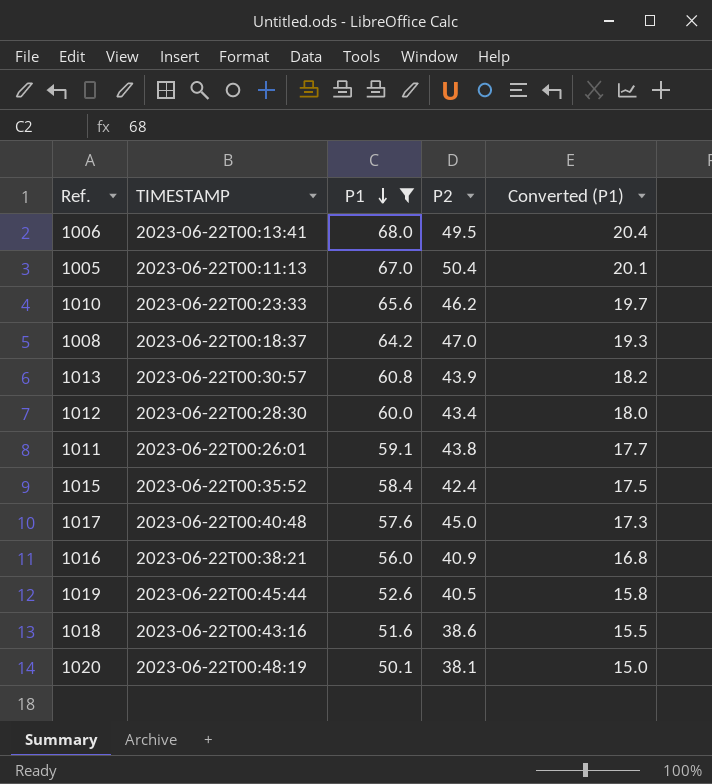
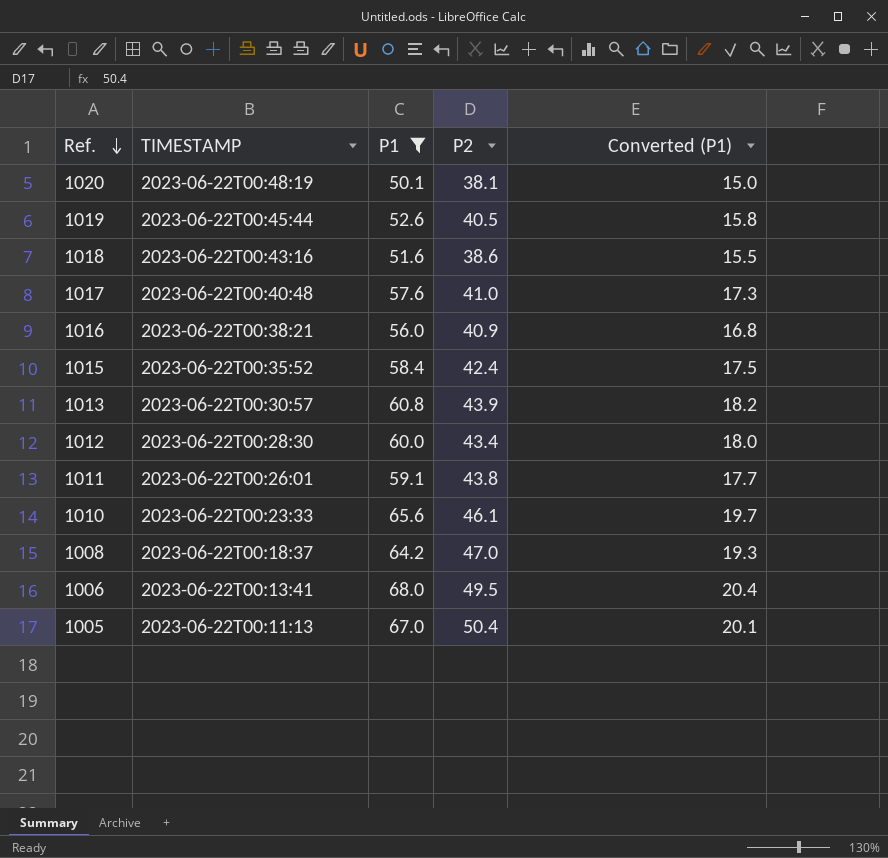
row order: P1 descending -> Ref. descending
1017 | P2: 45.0 -> 41.0
1010 | P2: 46.2 -> 46.1

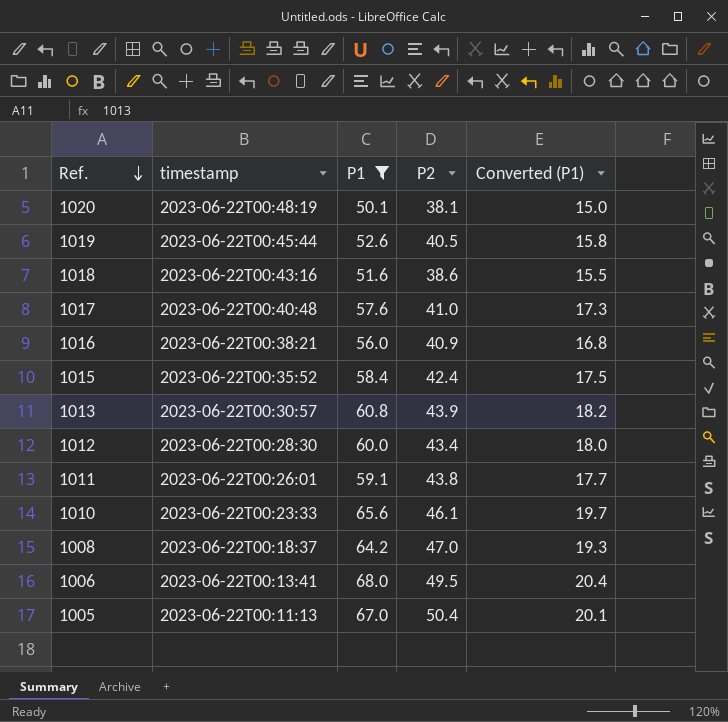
column name: TIMESTAMP -> timestamp

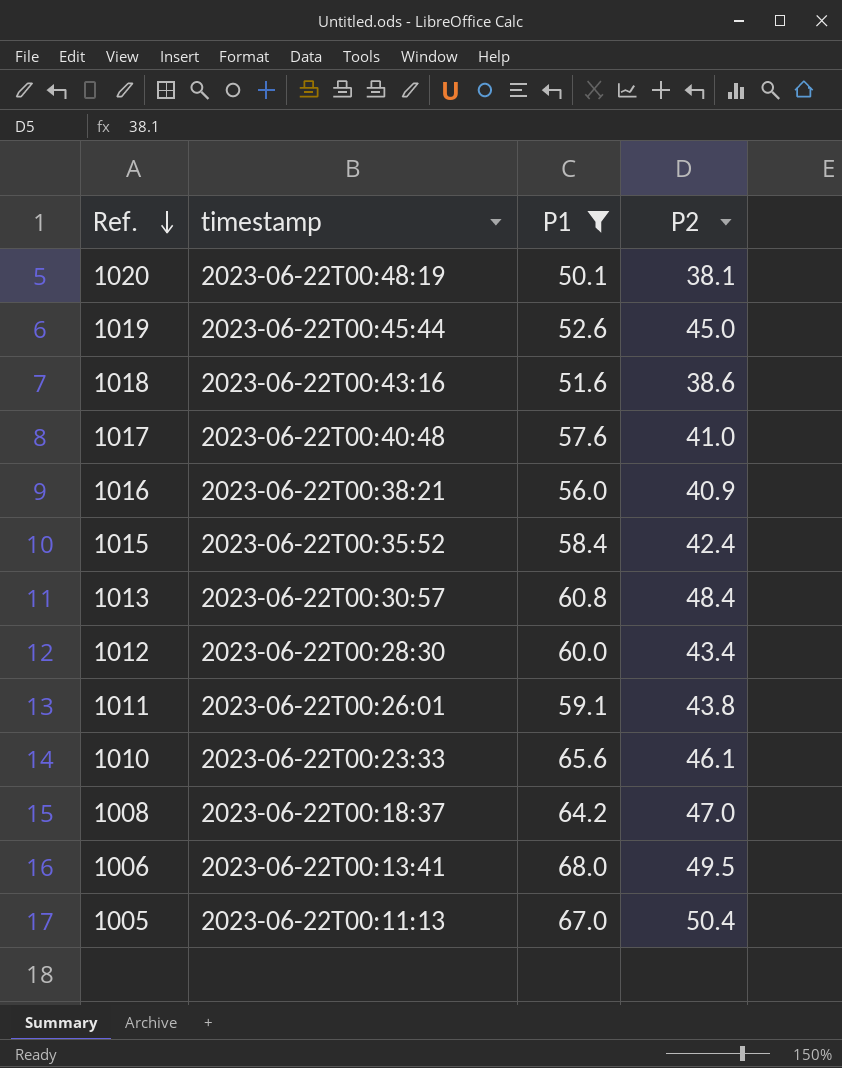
column Converted (P1) | formula: [P1] * 0.3 -> none
1019 | P2: 40.5 -> 45.0
1013 | P2: 43.9 -> 48.4

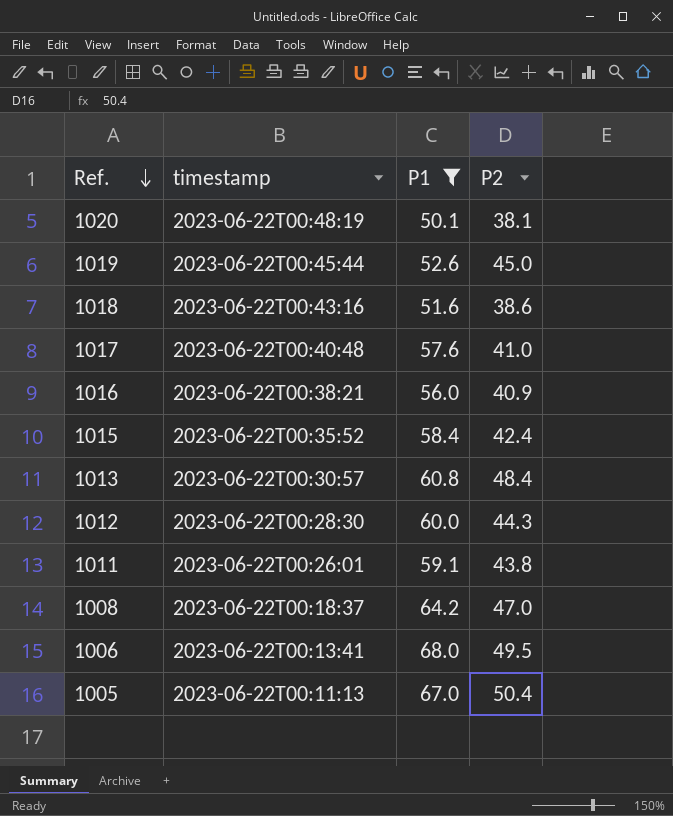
row 1010: 2023-06-22T00:23:33 | 65.6 | 46.1 -> none
1012 | P2: 43.4 -> 44.3

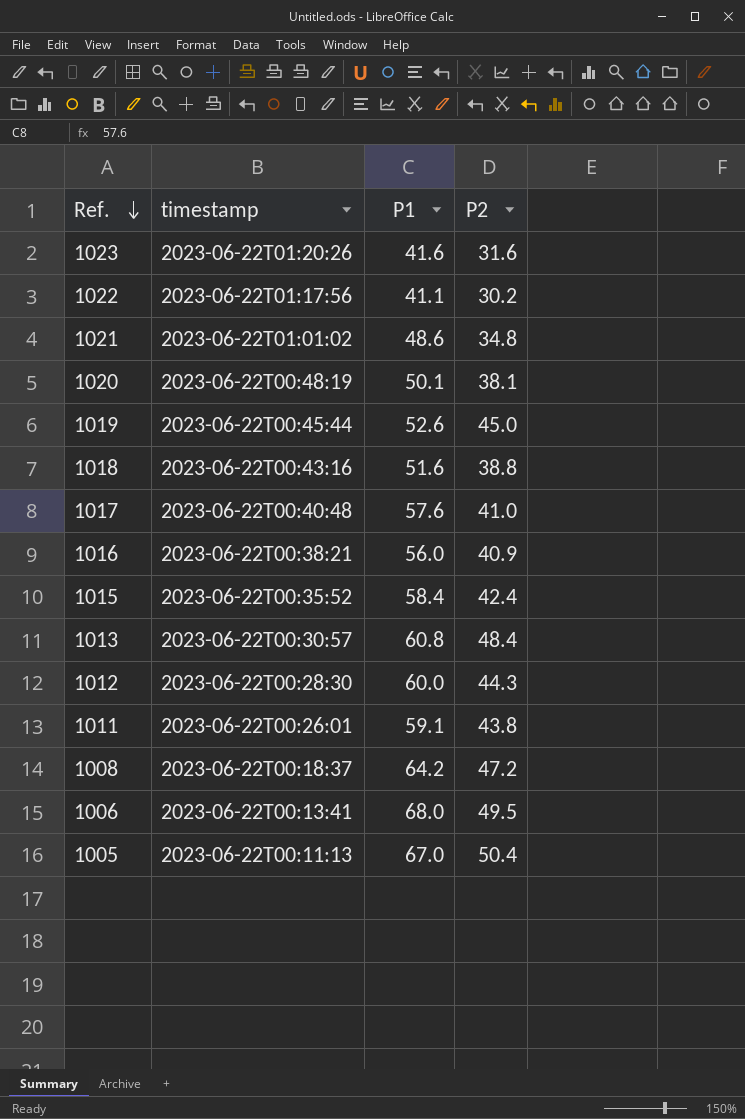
filter: P1 >= 50.1 -> none
1018 | P2: 38.6 -> 38.8
1008 | P2: 47.0 -> 47.2

